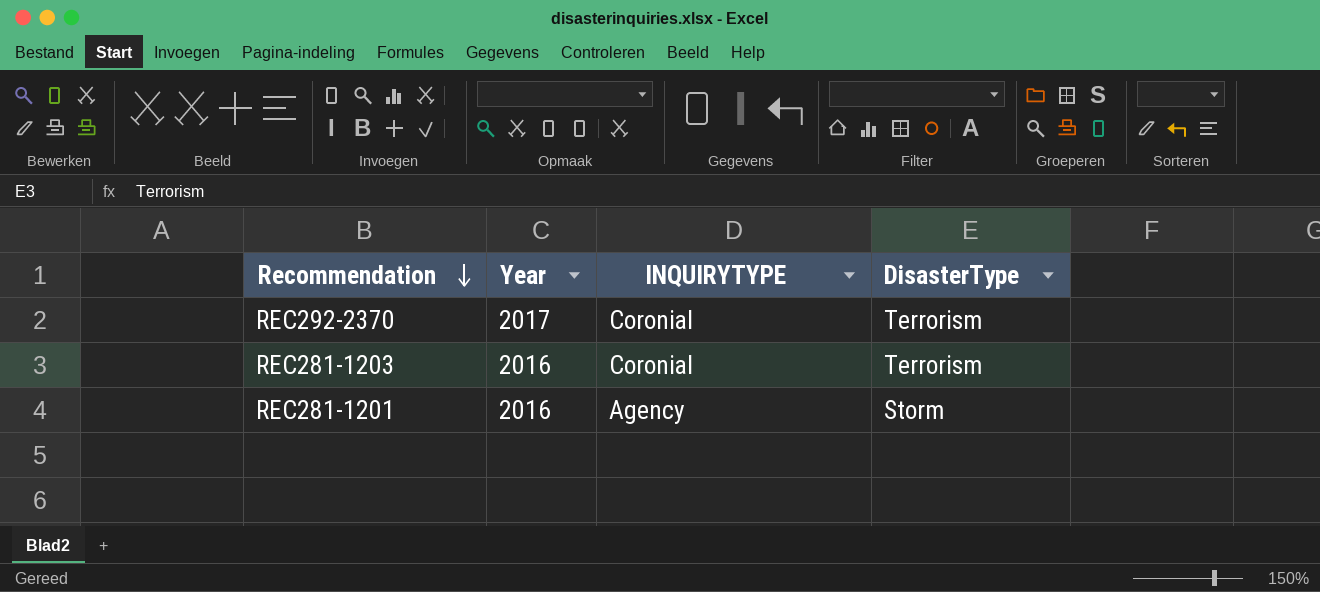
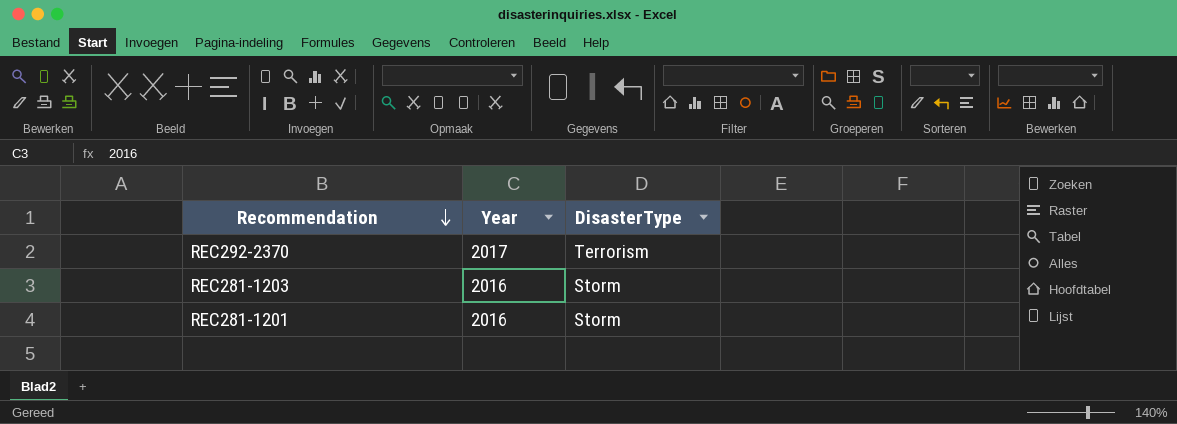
column INQUIRYTYPE | position: 3 -> none
REC281-1203 | DisasterType: Terrorism -> Storm

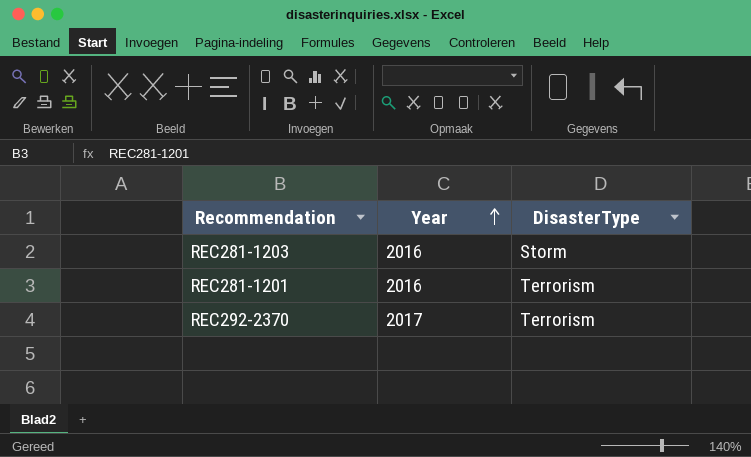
row order: Recommendation descending -> Year ascending
REC281-1201 | DisasterType: Storm -> Terrorism

